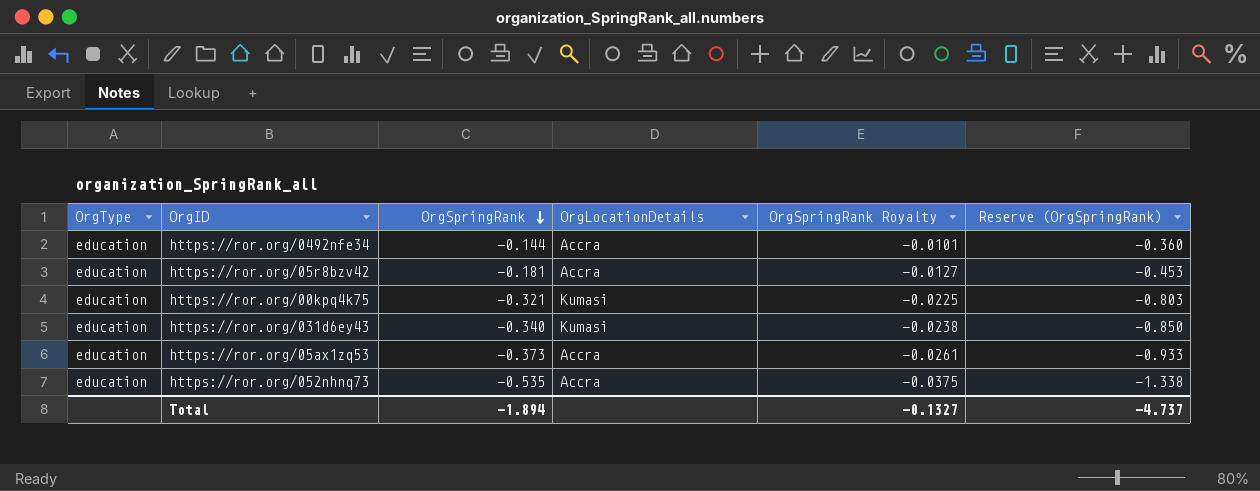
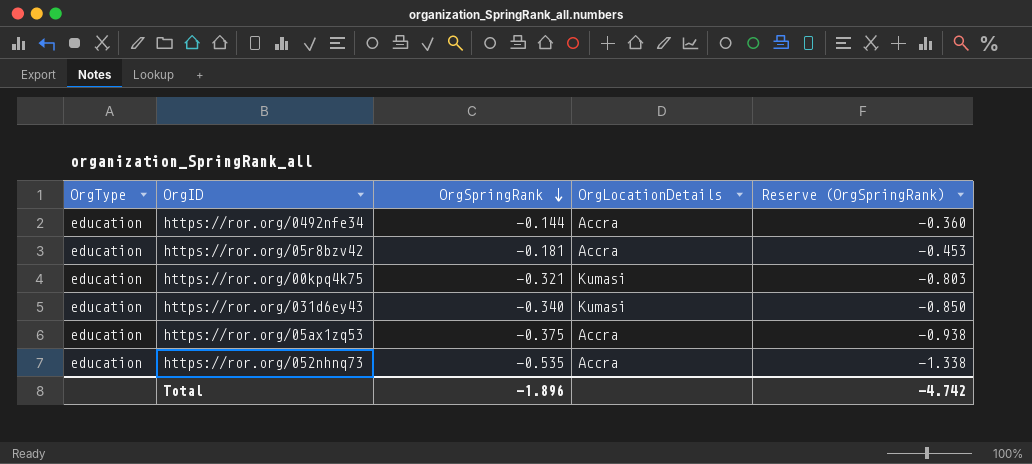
column OrgSpringRank Royalty | formula: [OrgSpringRank] * 0.07 -> none
https://ror.org/05ax1zq53 | OrgSpringRank: -0.373 -> -0.375
https://ror.org/05ax1zq53 | Reserve (OrgSpringRank): -0.933 -> -0.938
Total | OrgSpringRank: -1.894 -> -1.896
Total | Reserve (OrgSpringRank): -4.737 -> -4.742

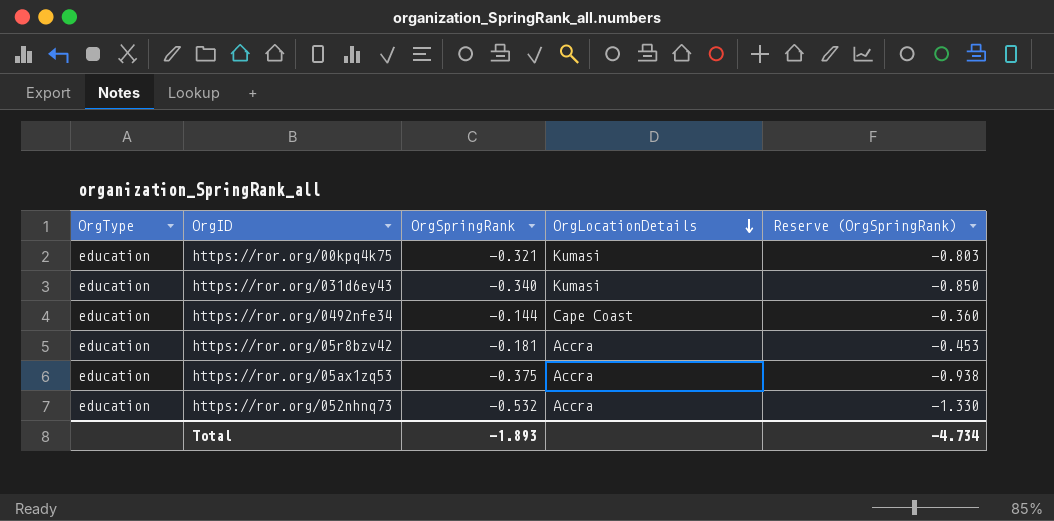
row order: OrgSpringRank descending -> OrgLocationDetails descending
https://ror.org/0492nfe34 | OrgLocationDetails: Accra -> Cape Coast
https://ror.org/052nhnq73 | OrgSpringRank: -0.535 -> -0.532
https://ror.org/052nhnq73 | Reserve (OrgSpringRank): -1.338 -> -1.330
Total | OrgSpringRank: -1.896 -> -1.893
Total | Reserve (OrgSpringRank): -4.742 -> -4.734

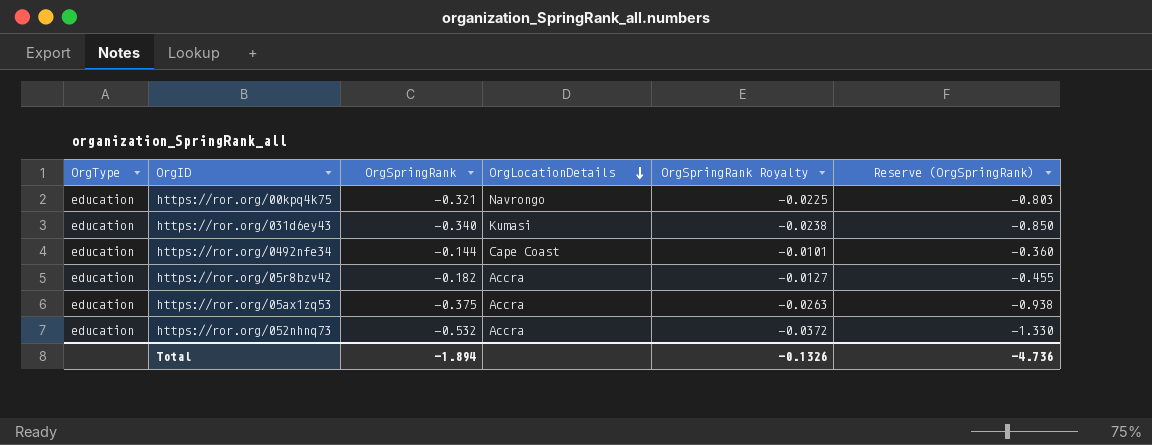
column OrgSpringRank Royalty | formula: none -> [OrgSpringRank] * 0.07
https://ror.org/00kpq4k75 | OrgLocationDetails: Kumasi -> Navrongo
https://ror.org/05r8bzv42 | OrgSpringRank: -0.181 -> -0.182
https://ror.org/05r8bzv42 | Reserve (OrgSpringRank): -0.453 -> -0.455
Total | OrgSpringRank: -1.893 -> -1.894
Total | Reserve (OrgSpringRank): -4.734 -> -4.736

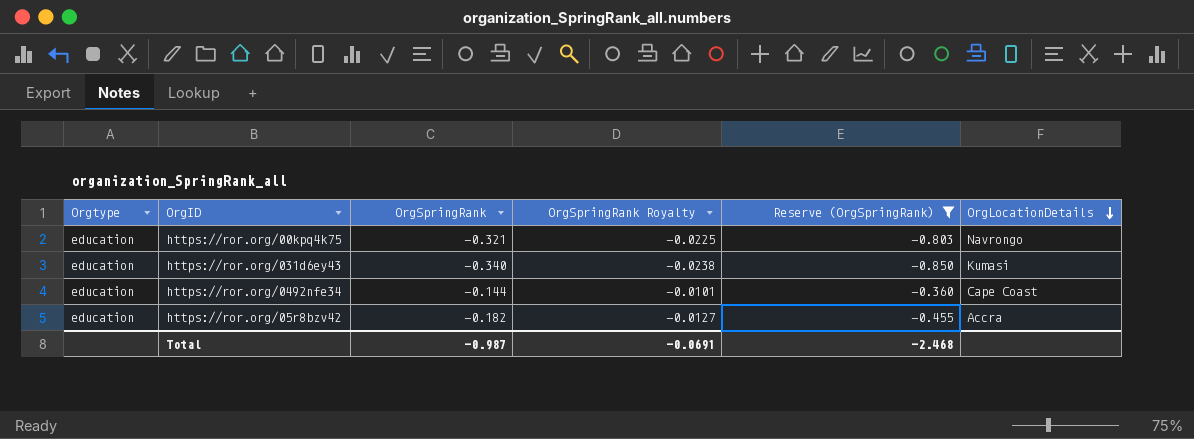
filter: none -> Reserve (OrgSpringRank) >= -0.850
column name: OrgType -> Orgtype
column OrgLocationDetails | position: 4 -> 6
Total | OrgSpringRank: -1.894 -> -0.987
Total | OrgSpringRank Royalty: -0.1326 -> -0.0691
Total | Reserve (OrgSpringRank): -4.736 -> -2.468

